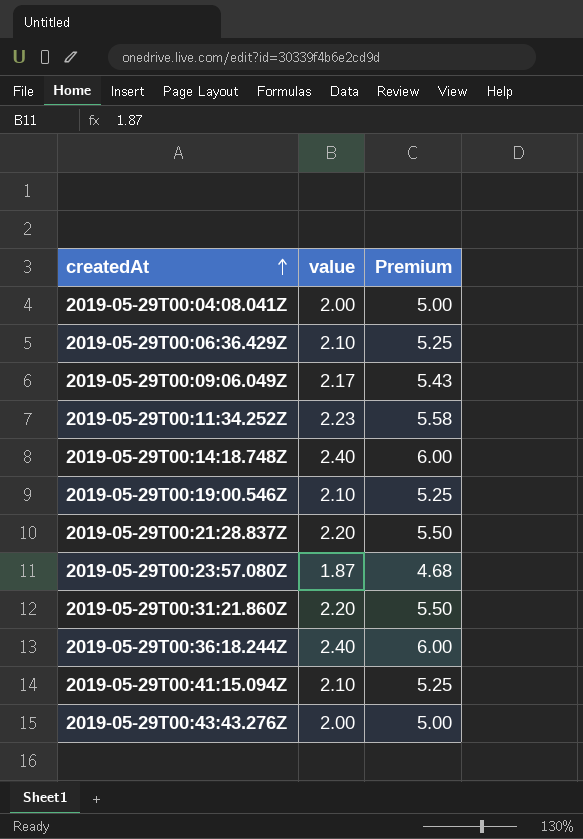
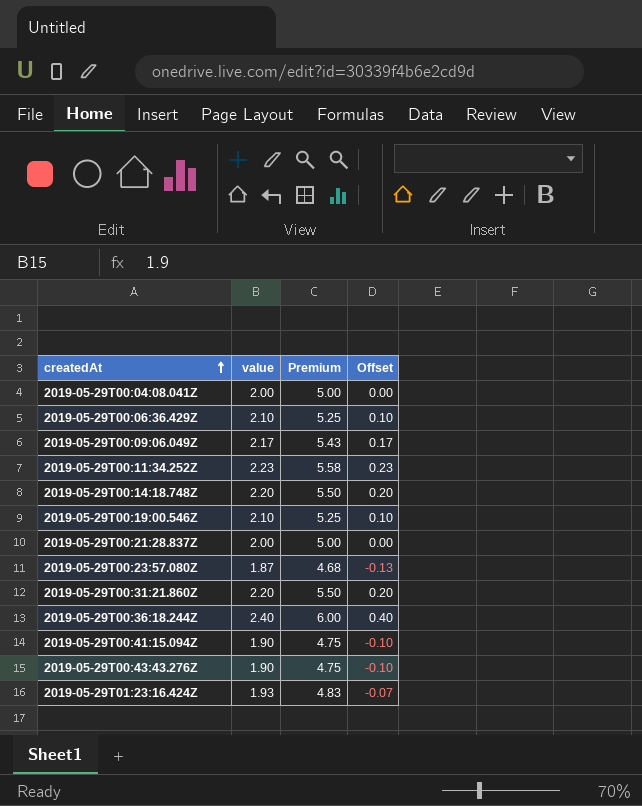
column Offset | formula: none -> [value] - 2
2019-05-29T00:14:18.748Z | value: 2.40 -> 2.20
2019-05-29T00:14:18.748Z | Premium: 6.00 -> 5.50
2019-05-29T00:21:28.837Z | value: 2.20 -> 2.00
2019-05-29T00:21:28.837Z | Premium: 5.50 -> 5.00
2019-05-29T00:41:15.094Z | value: 2.10 -> 1.90
2019-05-29T00:41:15.094Z | Premium: 5.25 -> 4.75
2019-05-29T00:43:43.276Z | value: 2.00 -> 1.90
2019-05-29T00:43:43.276Z | Premium: 5.00 -> 4.75
row 2019-05-29T01:23:16.424Z: none -> 1.93 | 4.83 | -0.07

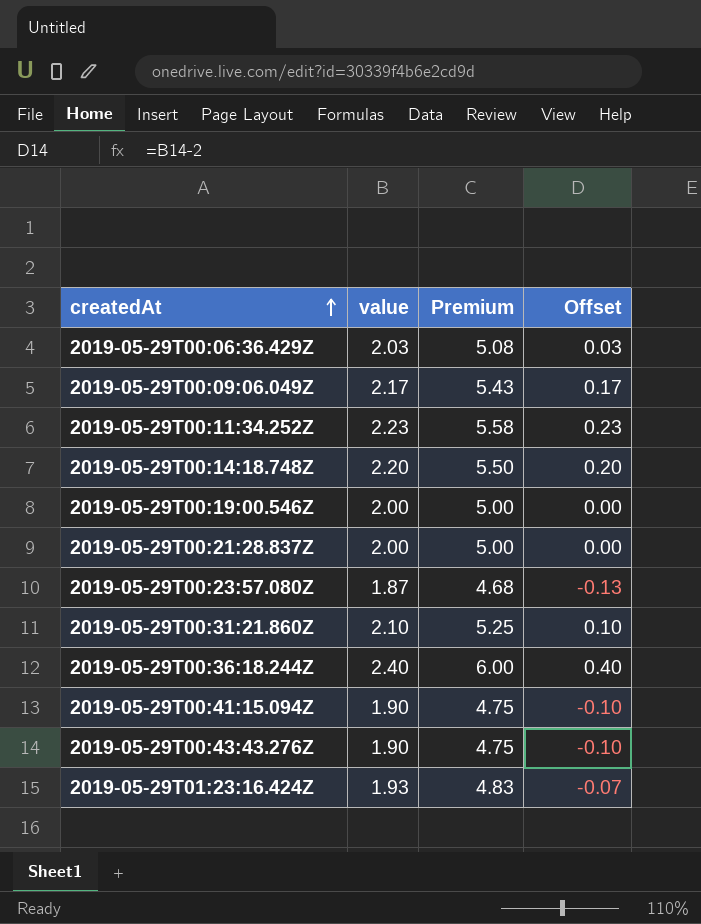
row 2019-05-29T00:04:08.041Z: 2.00 | 5.00 | 0.00 -> none
2019-05-29T00:06:36.429Z | value: 2.10 -> 2.03
2019-05-29T00:06:36.429Z | Premium: 5.25 -> 5.08
2019-05-29T00:06:36.429Z | Offset: 0.10 -> 0.03
2019-05-29T00:19:00.546Z | value: 2.10 -> 2.00
2019-05-29T00:19:00.546Z | Premium: 5.25 -> 5.00
2019-05-29T00:19:00.546Z | Offset: 0.10 -> 0.00
2019-05-29T00:31:21.860Z | value: 2.20 -> 2.10
2019-05-29T00:31:21.860Z | Premium: 5.50 -> 5.25
2019-05-29T00:31:21.860Z | Offset: 0.20 -> 0.10

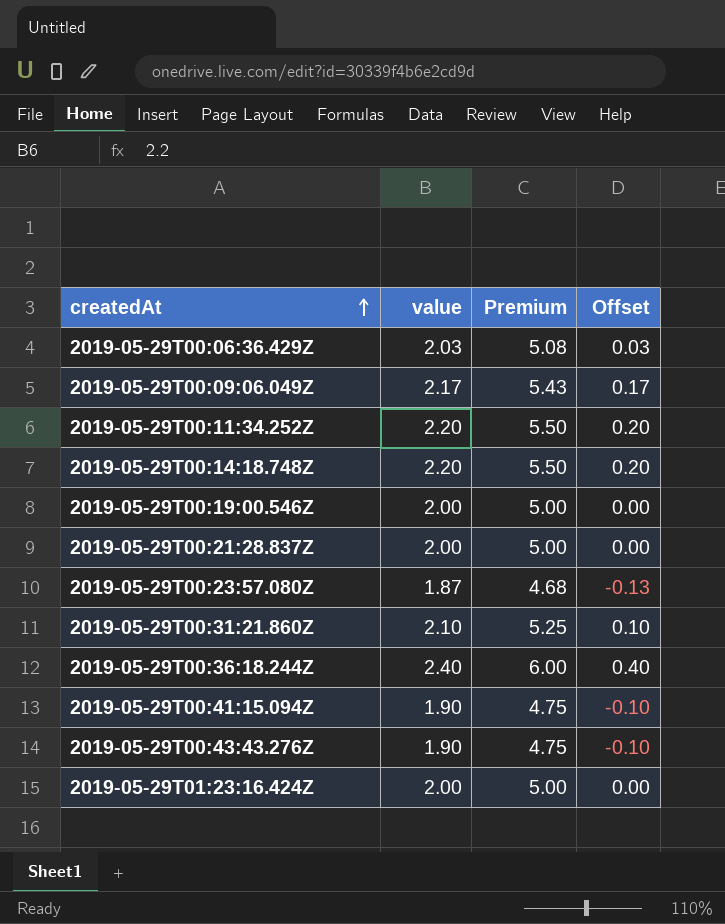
2019-05-29T00:11:34.252Z | value: 2.23 -> 2.20
2019-05-29T00:11:34.252Z | Premium: 5.58 -> 5.50
2019-05-29T00:11:34.252Z | Offset: 0.23 -> 0.20
2019-05-29T01:23:16.424Z | value: 1.93 -> 2.00
2019-05-29T01:23:16.424Z | Premium: 4.83 -> 5.00
2019-05-29T01:23:16.424Z | Offset: -0.07 -> 0.00

